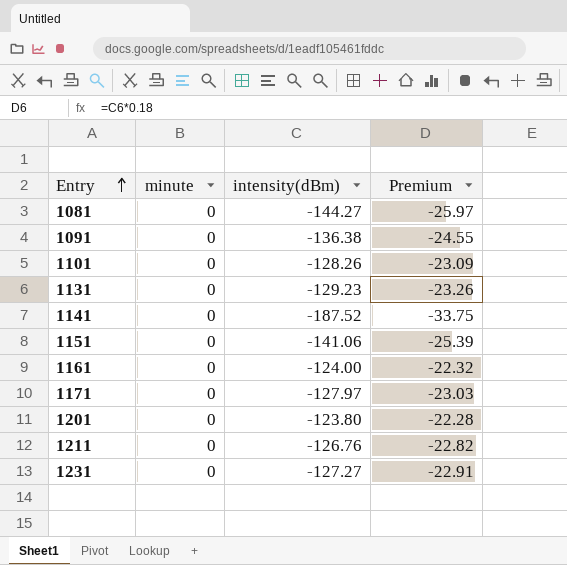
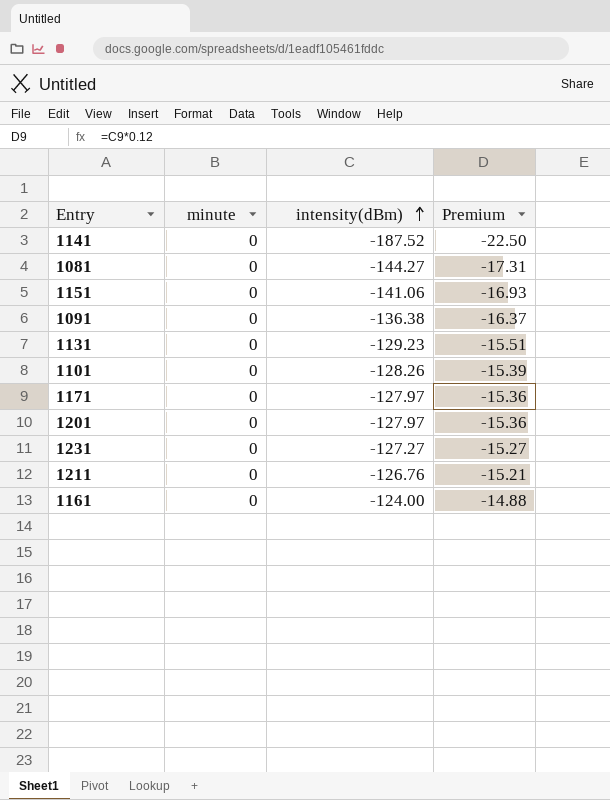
row order: Entry ascending -> intensity(dBm) ascending
column Premium | formula: [intensity(dBm)] * 0.18 -> [intensity(dBm)] * 0.12
1201 | intensity(dBm): -123.80 -> -127.97

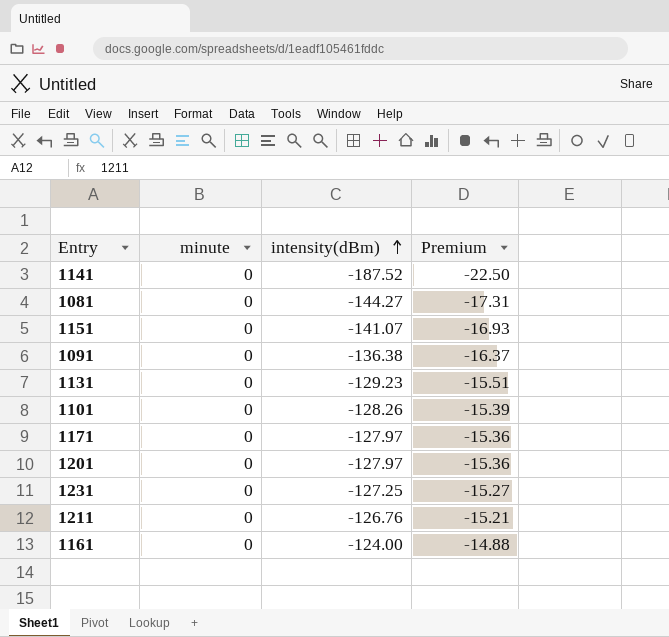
1151 | intensity(dBm): -141.06 -> -141.07
1231 | intensity(dBm): -127.27 -> -127.25

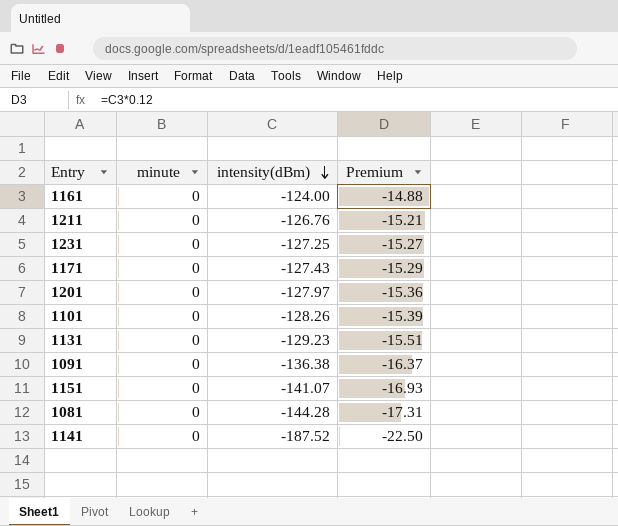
row order: intensity(dBm) ascending -> intensity(dBm) descending
1171 | intensity(dBm): -127.97 -> -127.43
1171 | Premium: -15.36 -> -15.29
1081 | intensity(dBm): -144.27 -> -144.28

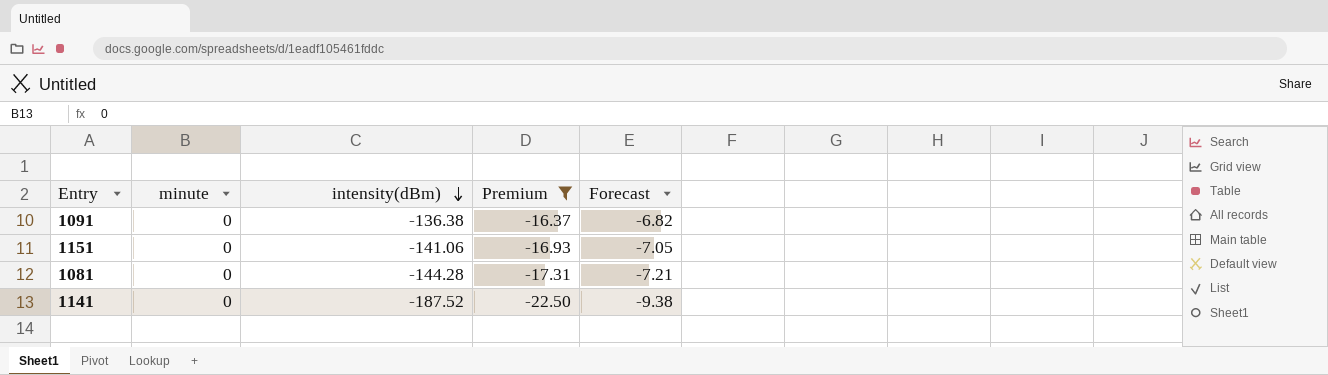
filter: none -> Premium <= -16.37
column Forecast | formula: none -> [intensity(dBm)] * 0.05
1151 | intensity(dBm): -141.07 -> -141.06

